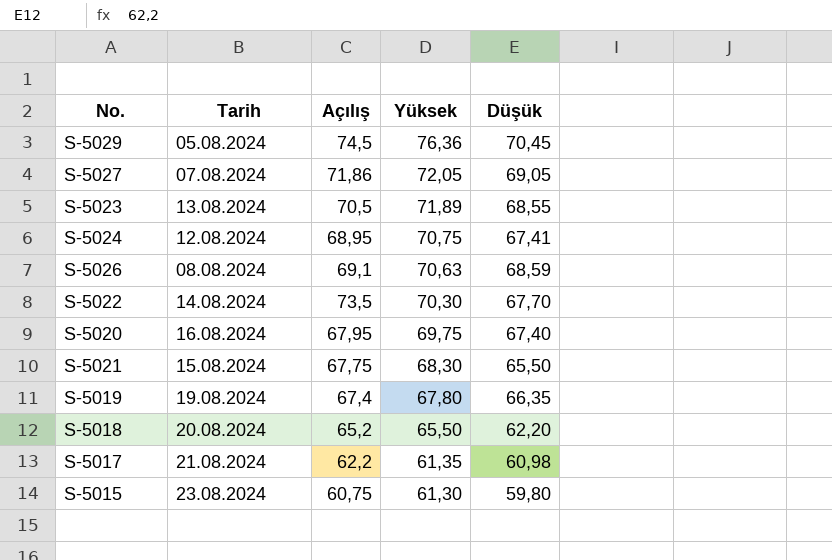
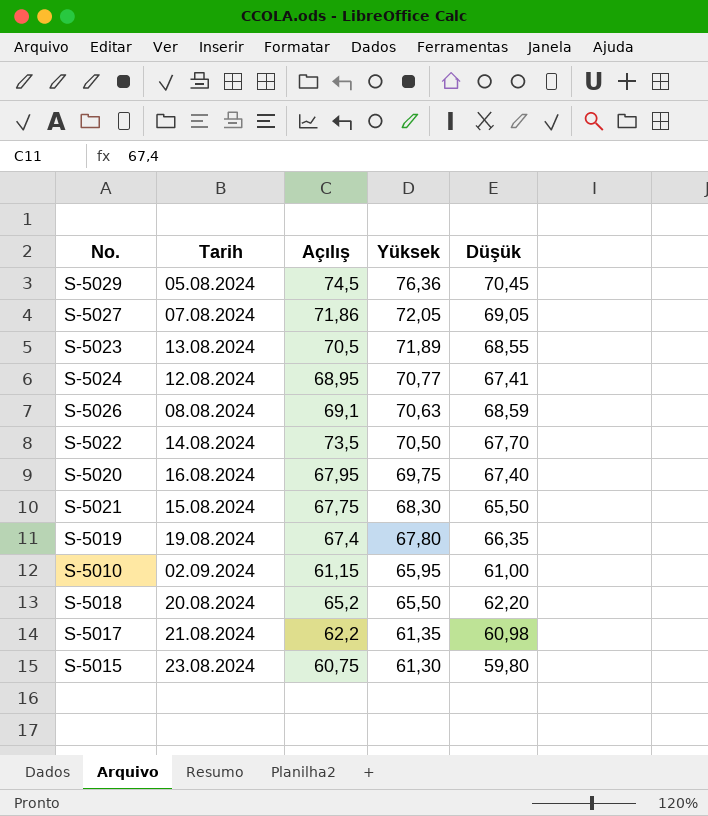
S-5024 | Yüksek: 70,75 -> 70,77
S-5022 | Yüksek: 70,30 -> 70,50
row S-5010: none -> 02.09.2024 | 61,15 | 65,95 | 61,00

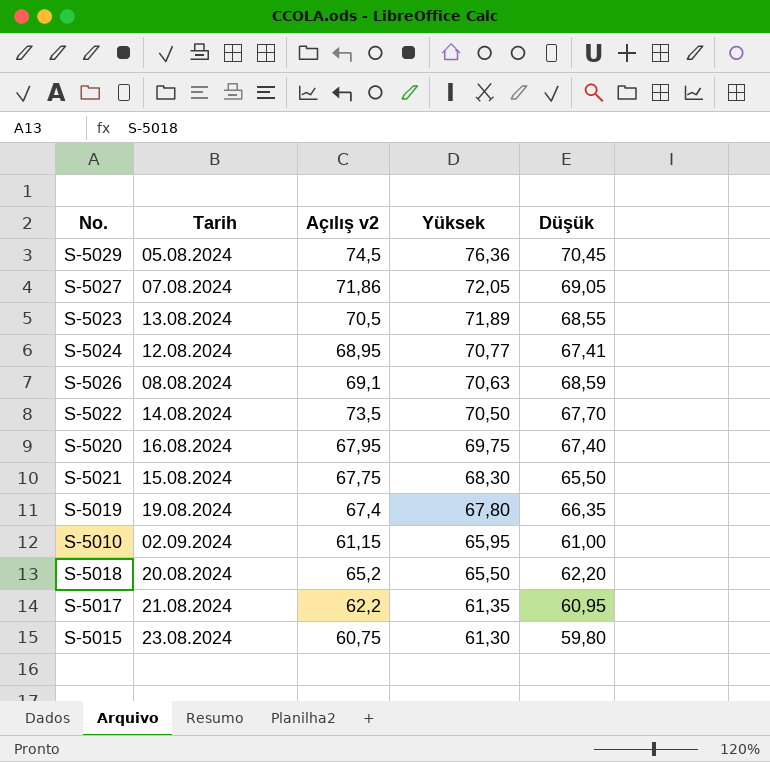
column name: Açılış -> Açılış v2
S-5017 | Düşük: 60,98 -> 60,95

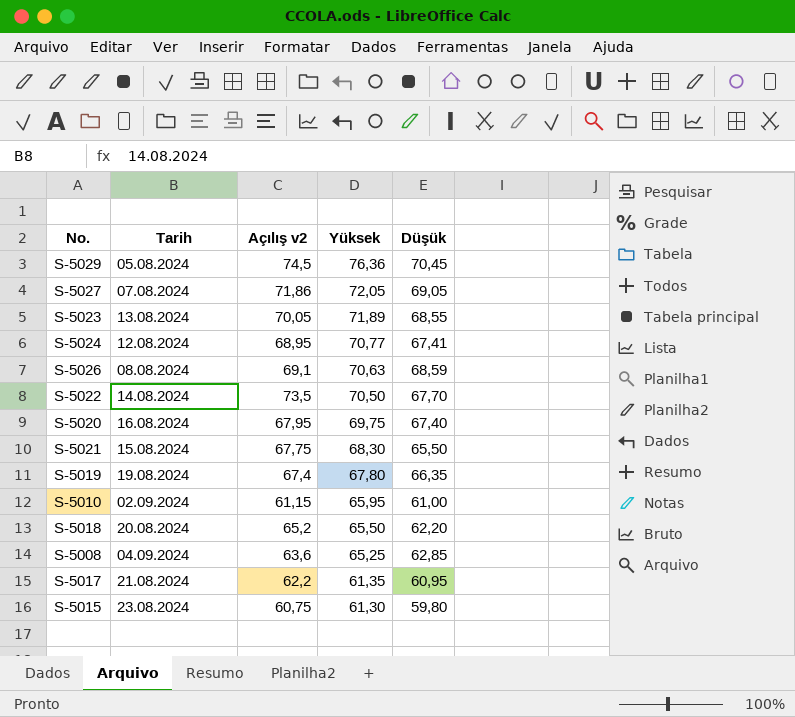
S-5023 | Açılış v2: 70,5 -> 70,05
row S-5008: none -> 04.09.2024 | 63,6 | 65,25 | 62,85

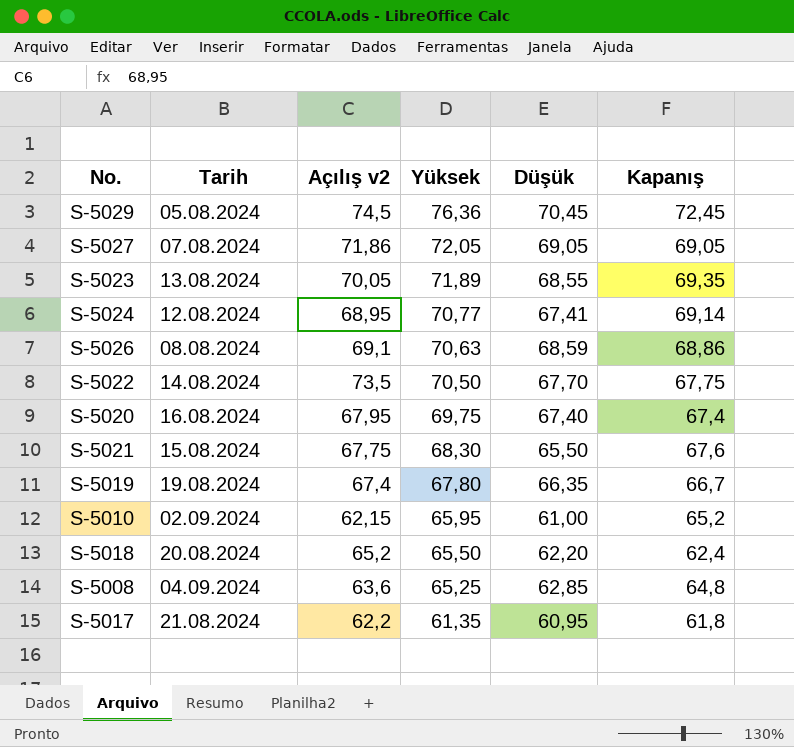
column Kapanış | position: none -> 6
row S-5015: 23.08.2024 | 60,75 | 61,30 | 59,80 -> none
S-5010 | Açılış v2: 61,15 -> 62,15

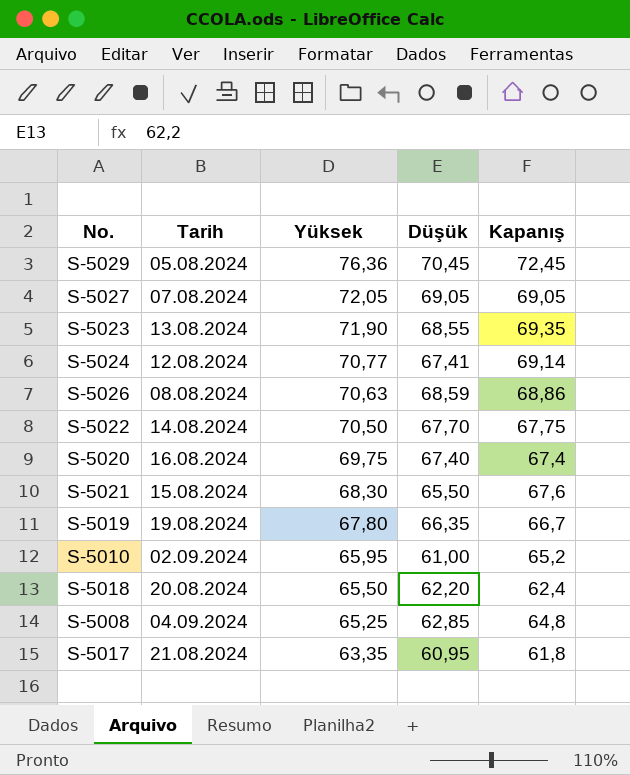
column Açılış v2 | position: 3 -> none
S-5023 | Yüksek: 71,89 -> 71,90
S-5017 | Yüksek: 61,35 -> 63,35

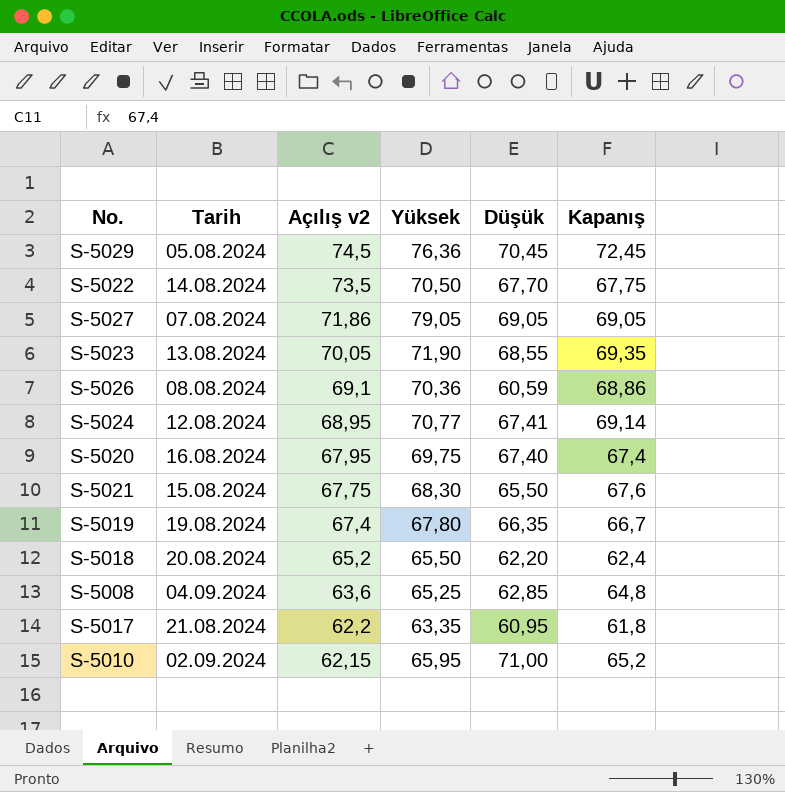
row order: Yüksek descending -> Açılış v2 descending
column Açılış v2 | position: none -> 3
S-5027 | Yüksek: 72,05 -> 79,05
S-5026 | Yüksek: 70,63 -> 70,36
S-5026 | Düşük: 68,59 -> 60,59
S-5010 | Düşük: 61,00 -> 71,00

